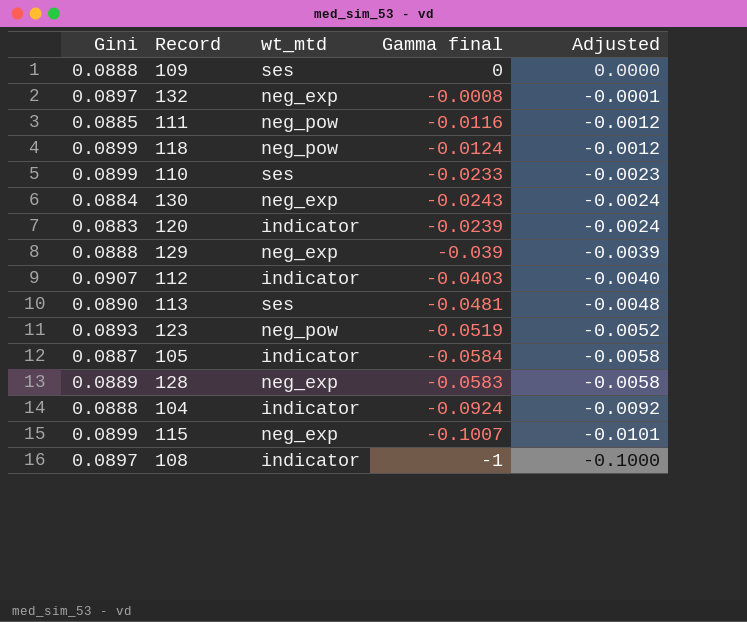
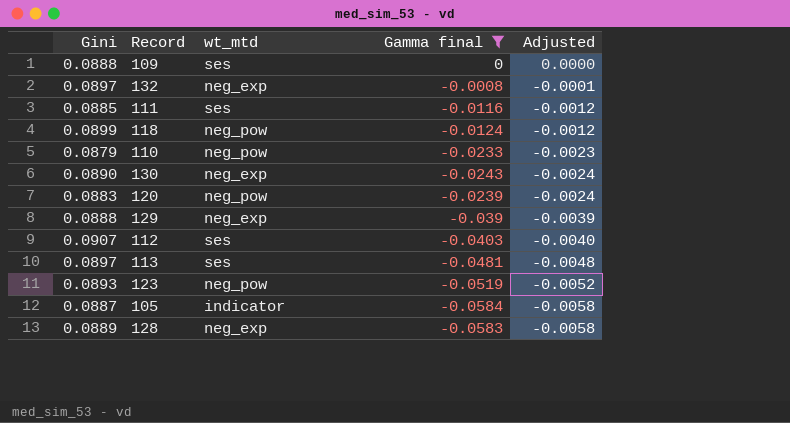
filter: none -> Gamma final >= -0.0584
111 | wt_mtd: neg_pow -> ses
110 | Gini: 0.0899 -> 0.0879
110 | wt_mtd: ses -> neg_pow
130 | Gini: 0.0884 -> 0.0890
120 | wt_mtd: indicator -> neg_pow
112 | wt_mtd: indicator -> ses
113 | Gini: 0.0890 -> 0.0897

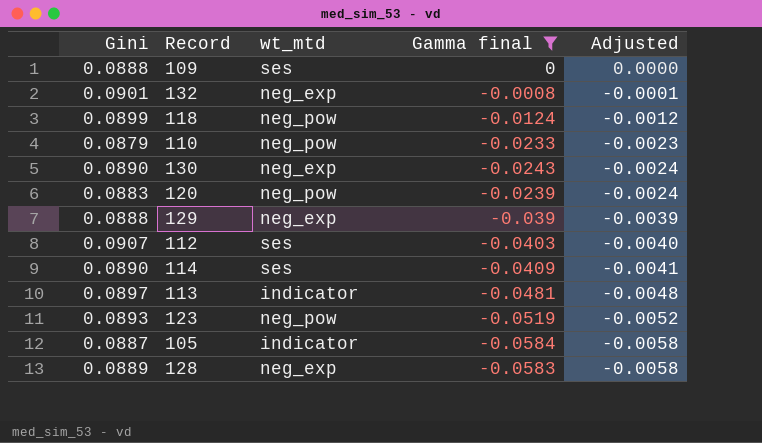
row 111: 0.0885 | ses | -0.0116 | -0.0012 -> none
132 | Gini: 0.0897 -> 0.0901
row 114: none -> 0.0890 | ses | -0.0409 | -0.0041
113 | wt_mtd: ses -> indicator

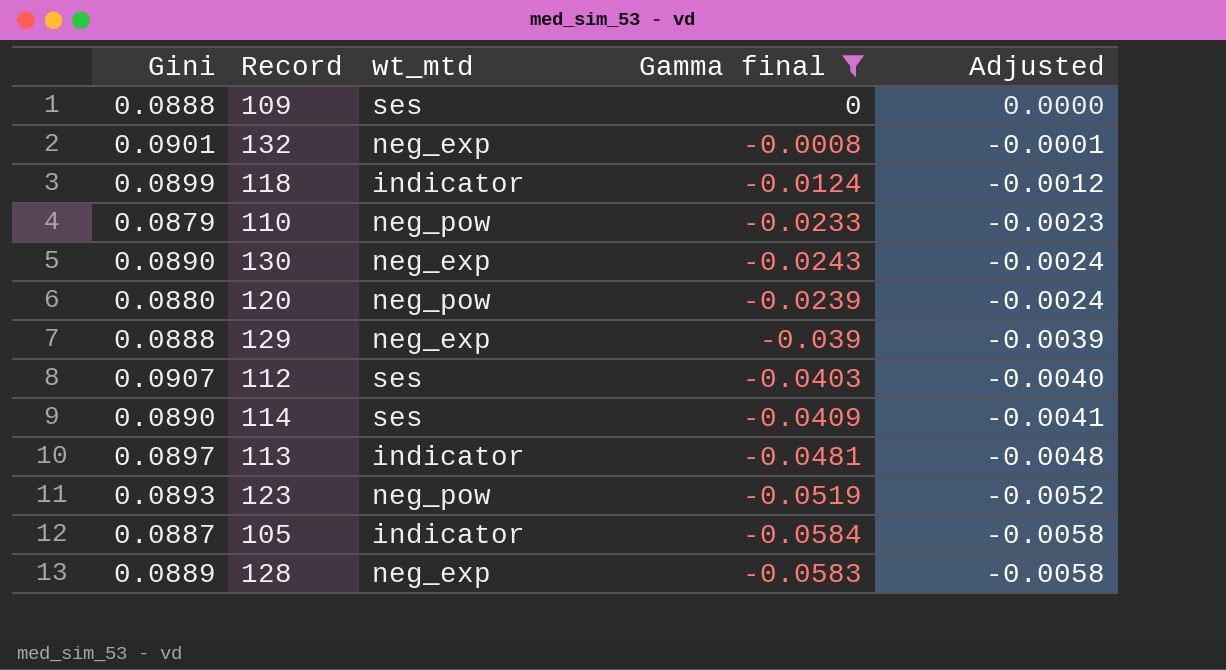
118 | wt_mtd: neg_pow -> indicator
120 | Gini: 0.0883 -> 0.0880

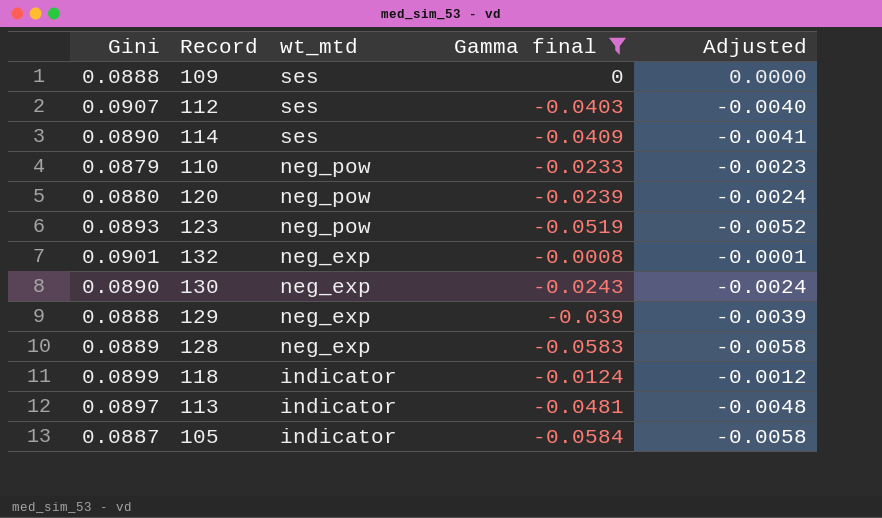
row order: Adjusted descending -> wt_mtd descending

